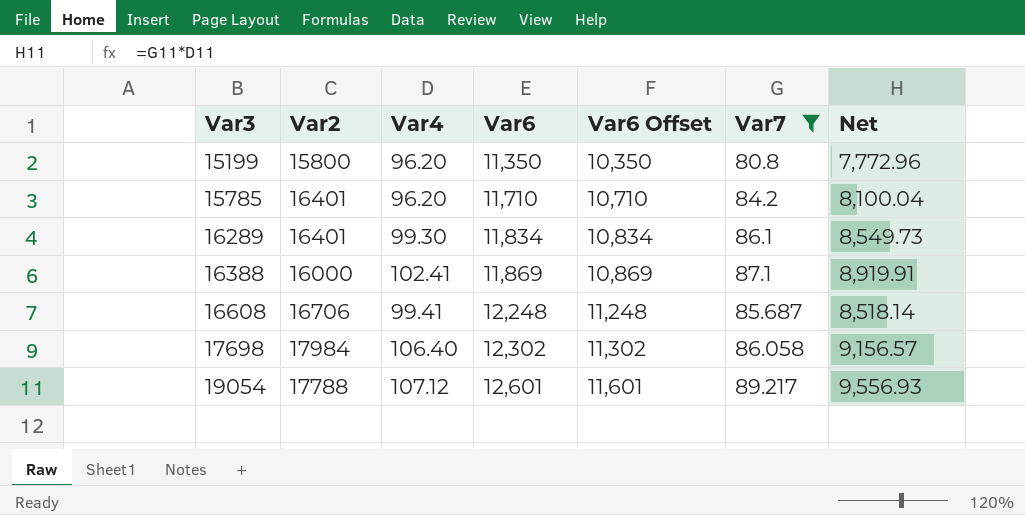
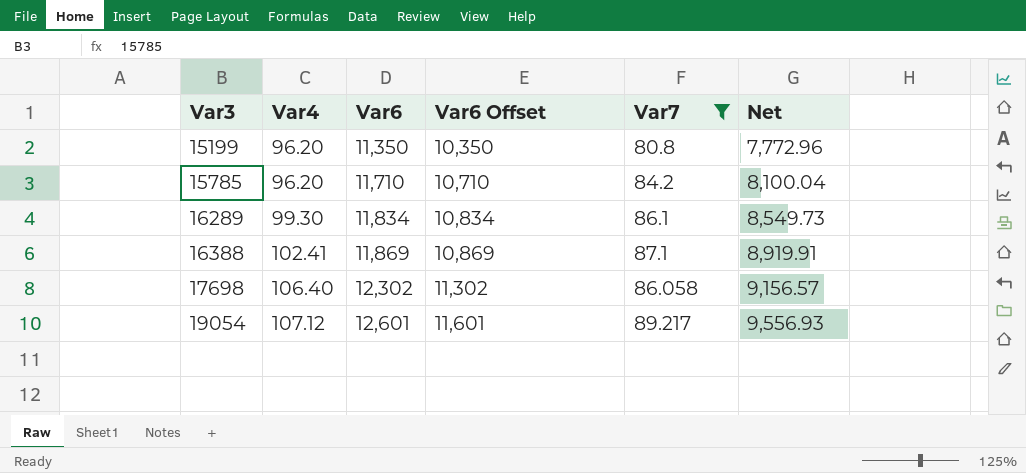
column Var2 | position: 2 -> none
row 16608: 16706 | 99.41 | 12,248 | 11,248 | 85.687 | 8,518.14 -> none

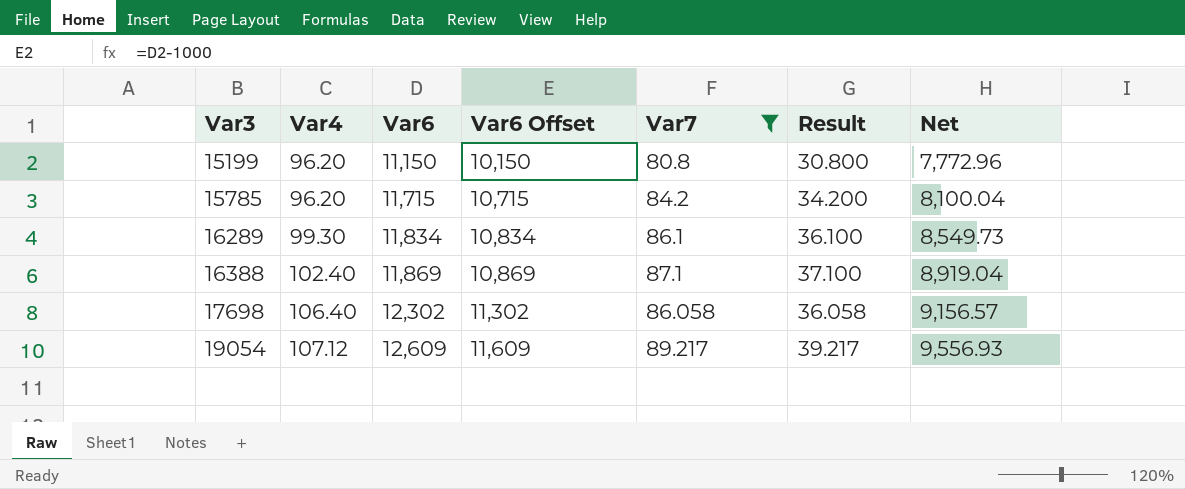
column Result | formula: none -> [Var7] - 50
15199 | Var6: 11,350 -> 11,150
15199 | Var6 Offset: 10,350 -> 10,150
15785 | Var6: 11,710 -> 11,715
15785 | Var6 Offset: 10,710 -> 10,715
16388 | Var4: 102.41 -> 102.40
16388 | Net: 8,919.91 -> 8,919.04
19054 | Var6: 12,601 -> 12,609
19054 | Var6 Offset: 11,601 -> 11,609

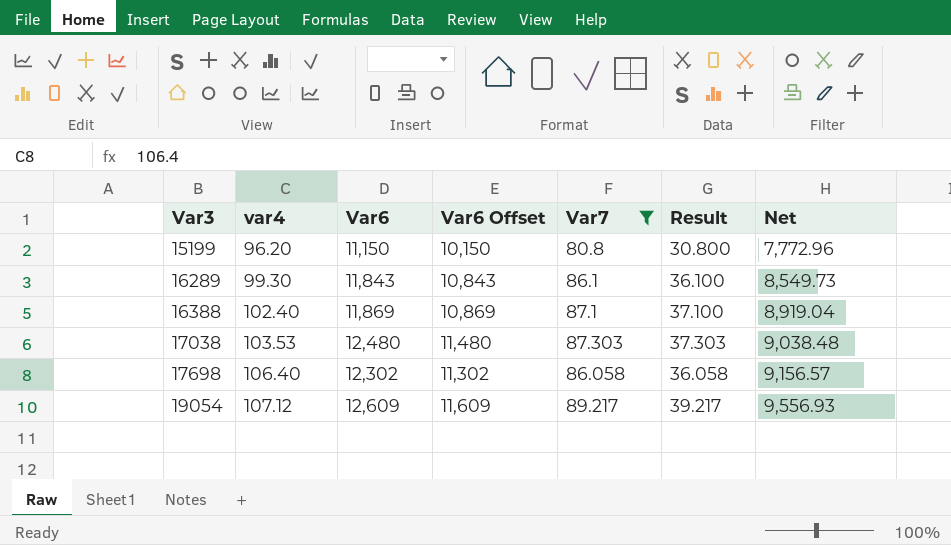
column name: Var4 -> var4
row 15785: 96.20 | 11,715 | 10,715 | 84.2 | 34.200 | 8,100.04 -> none
16289 | Var6: 11,834 -> 11,843
16289 | Var6 Offset: 10,834 -> 10,843
row 17038: none -> 103.53 | 12,480 | 11,480 | 87.303 | 37.303 | 9,038.48

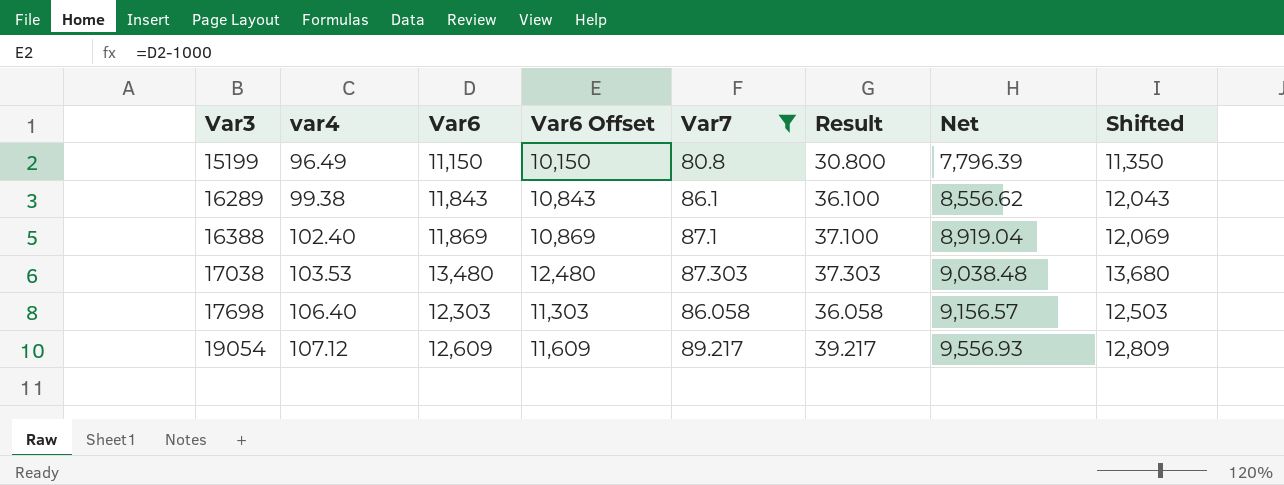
column Shifted | formula: none -> [Var6] + 200
15199 | var4: 96.20 -> 96.49
15199 | Net: 7,772.96 -> 7,796.39
16289 | var4: 99.30 -> 99.38
16289 | Net: 8,549.73 -> 8,556.62
17038 | Var6: 12,480 -> 13,480
17038 | Var6 Offset: 11,480 -> 12,480
17698 | Var6: 12,302 -> 12,303
17698 | Var6 Offset: 11,302 -> 11,303

